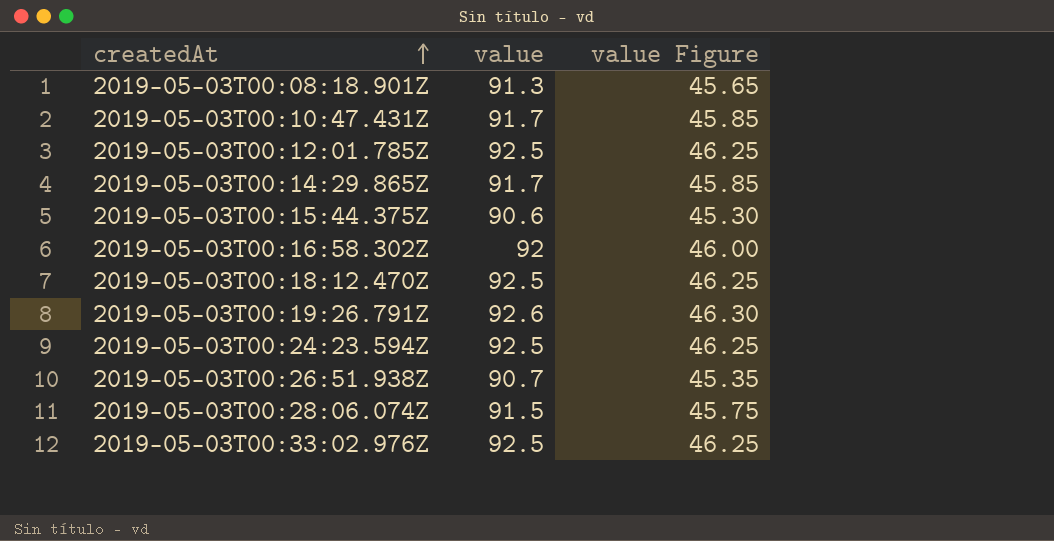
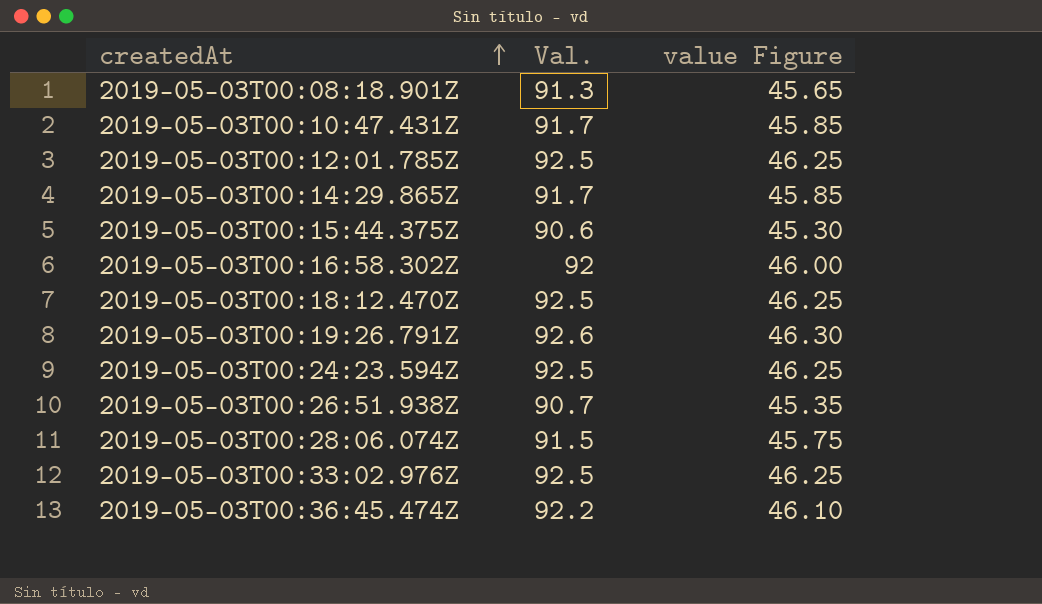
column name: value -> Val.
row 2019-05-03T00:36:45.474Z: none -> 92.2 | 46.10

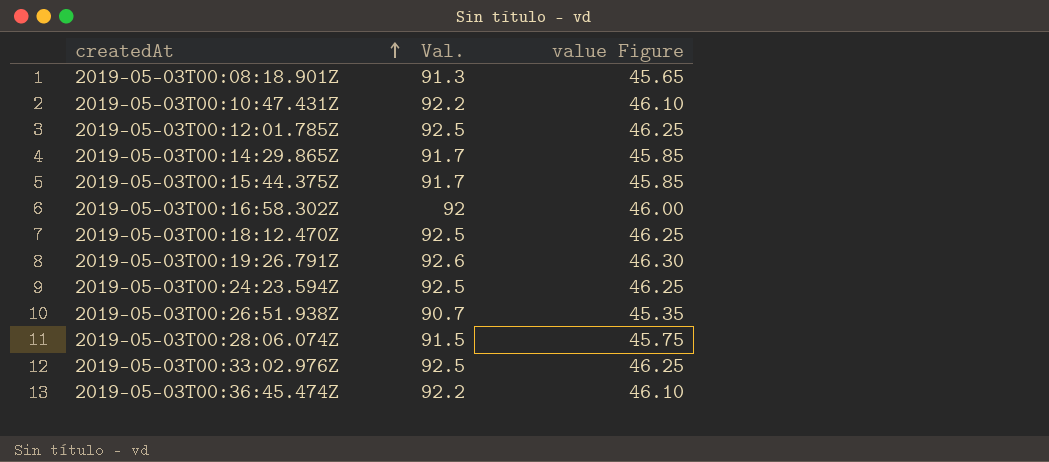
2019-05-03T00:10:47.431Z | Val.: 91.7 -> 92.2
2019-05-03T00:10:47.431Z | value Figure: 45.85 -> 46.10
2019-05-03T00:15:44.375Z | Val.: 90.6 -> 91.7
2019-05-03T00:15:44.375Z | value Figure: 45.30 -> 45.85

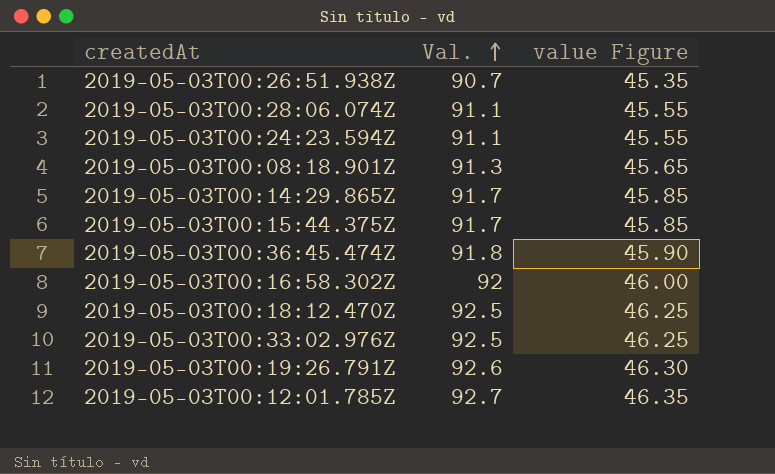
row order: createdAt ascending -> Val. ascending
row 2019-05-03T00:10:47.431Z: 92.2 | 46.10 -> none
2019-05-03T00:28:06.074Z | Val.: 91.5 -> 91.1
2019-05-03T00:28:06.074Z | value Figure: 45.75 -> 45.55
2019-05-03T00:24:23.594Z | Val.: 92.5 -> 91.1
2019-05-03T00:24:23.594Z | value Figure: 46.25 -> 45.55
2019-05-03T00:36:45.474Z | Val.: 92.2 -> 91.8
2019-05-03T00:36:45.474Z | value Figure: 46.10 -> 45.90
2019-05-03T00:12:01.785Z | Val.: 92.5 -> 92.7
2019-05-03T00:12:01.785Z | value Figure: 46.25 -> 46.35

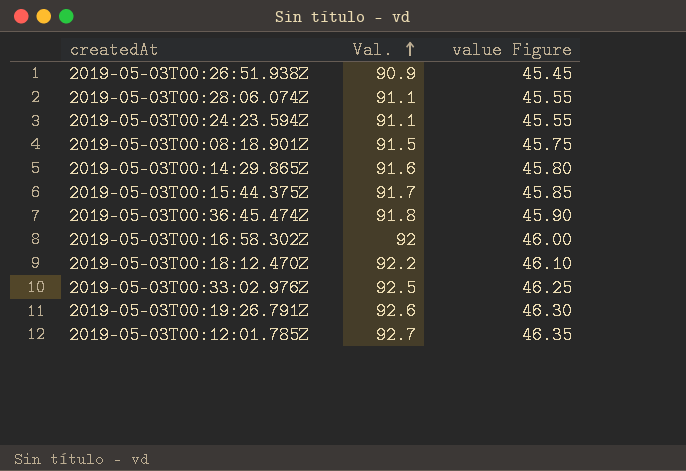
2019-05-03T00:26:51.938Z | Val.: 90.7 -> 90.9
2019-05-03T00:26:51.938Z | value Figure: 45.35 -> 45.45
2019-05-03T00:08:18.901Z | Val.: 91.3 -> 91.5
2019-05-03T00:08:18.901Z | value Figure: 45.65 -> 45.75
2019-05-03T00:14:29.865Z | Val.: 91.7 -> 91.6
2019-05-03T00:14:29.865Z | value Figure: 45.85 -> 45.80
2019-05-03T00:18:12.470Z | Val.: 92.5 -> 92.2
2019-05-03T00:18:12.470Z | value Figure: 46.25 -> 46.10

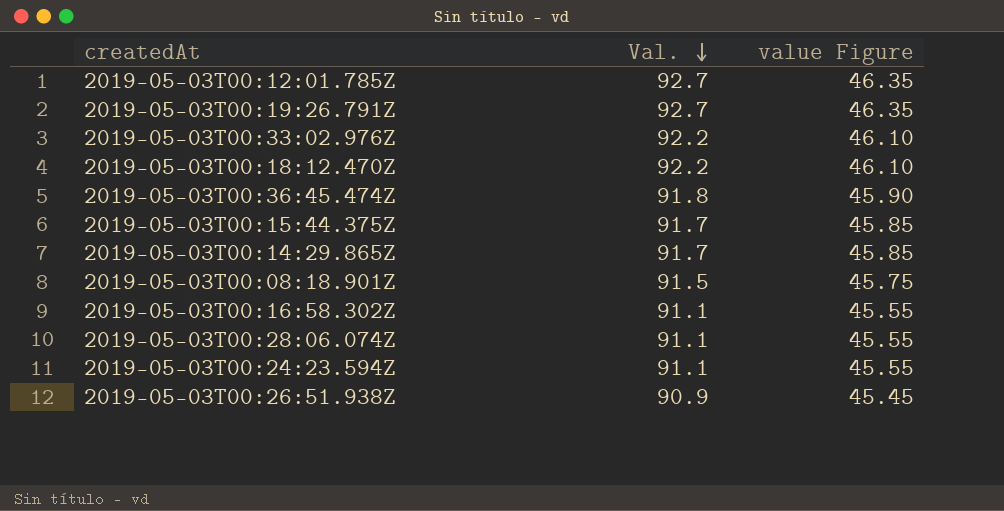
row order: Val. ascending -> Val. descending
2019-05-03T00:19:26.791Z | Val.: 92.6 -> 92.7
2019-05-03T00:19:26.791Z | value Figure: 46.30 -> 46.35
2019-05-03T00:33:02.976Z | Val.: 92.5 -> 92.2
2019-05-03T00:33:02.976Z | value Figure: 46.25 -> 46.10
2019-05-03T00:14:29.865Z | Val.: 91.6 -> 91.7
2019-05-03T00:14:29.865Z | value Figure: 45.80 -> 45.85
2019-05-03T00:16:58.302Z | Val.: 92 -> 91.1
2019-05-03T00:16:58.302Z | value Figure: 46.00 -> 45.55

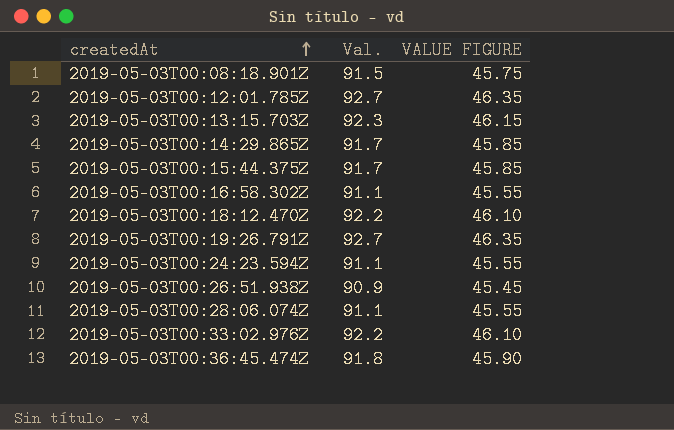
row order: Val. descending -> createdAt ascending
column name: value Figure -> VALUE FIGURE
row 2019-05-03T00:13:15.703Z: none -> 92.3 | 46.15

